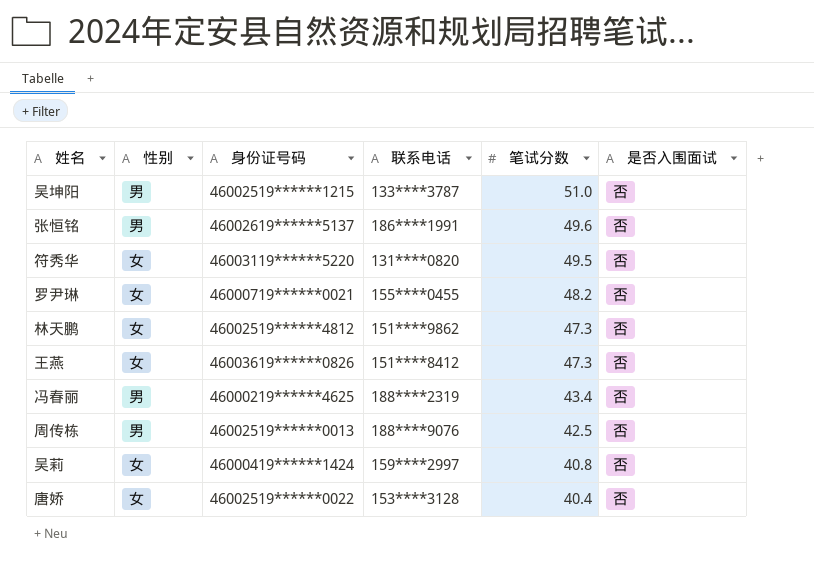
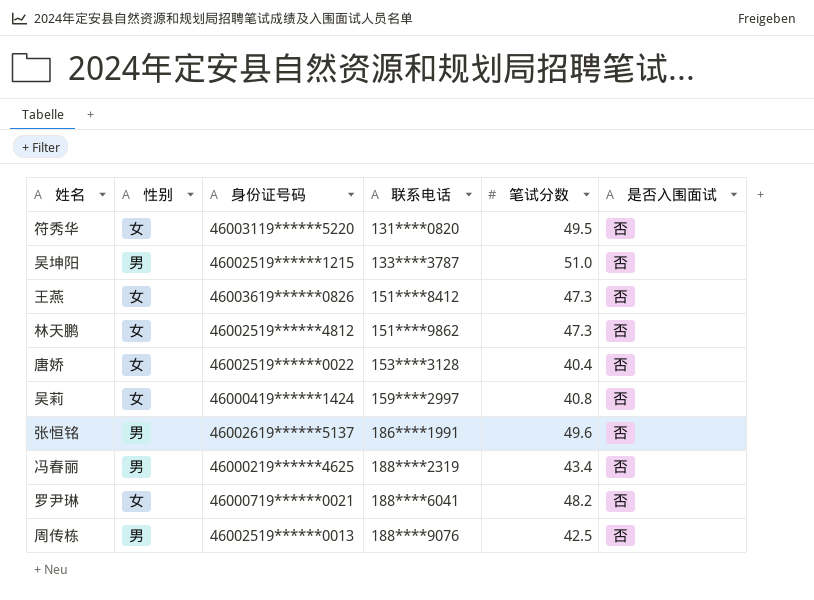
row order: 笔试分数 descending -> 联系电话 ascending
罗尹琳 | 联系电话: 155****0455 -> 188****6041

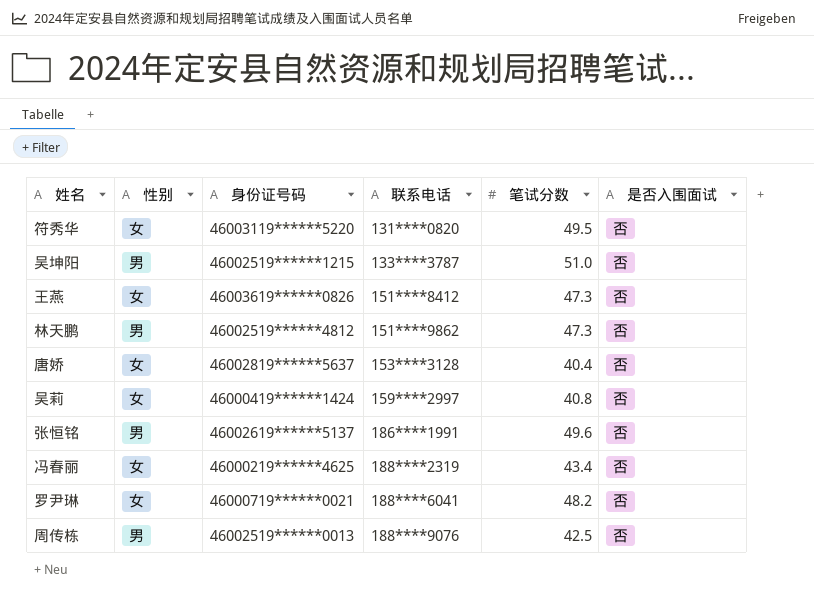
林天鹏 | 性别: 女 -> 男
唐娇 | 身份证号码: 46002519******0022 -> 46002819******5637
冯春丽 | 性别: 男 -> 女

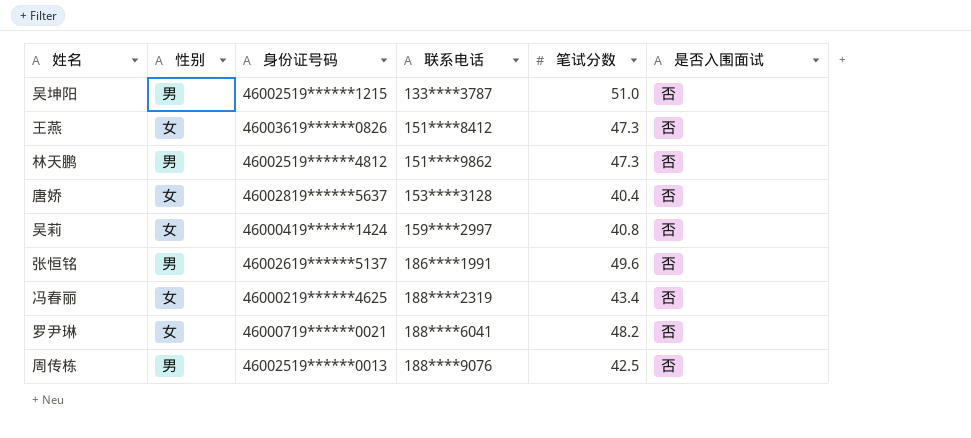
row 符秀华: 女 | 46003119******5220 | 131****0820 | 49.5 | 否 -> none

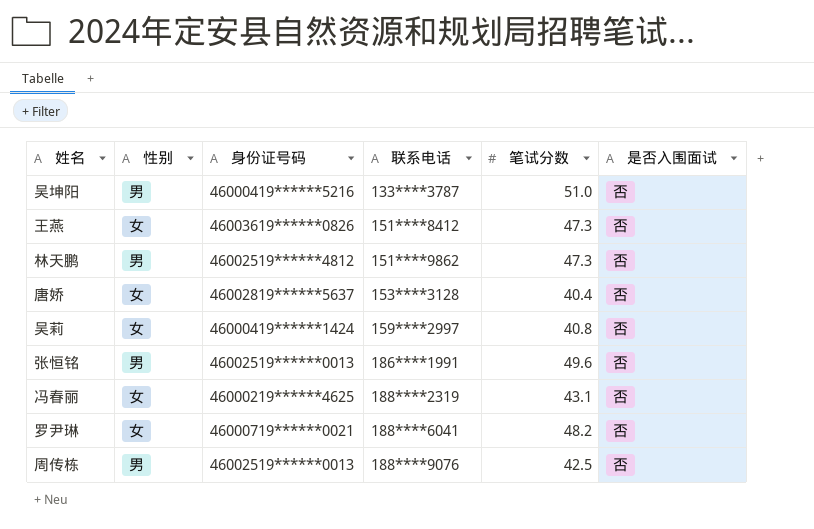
吴坤阳 | 身份证号码: 46002519******1215 -> 46000419******5216
张恒铭 | 身份证号码: 46002619******5137 -> 46002519******0013
冯春丽 | 笔试分数: 43.4 -> 43.1

